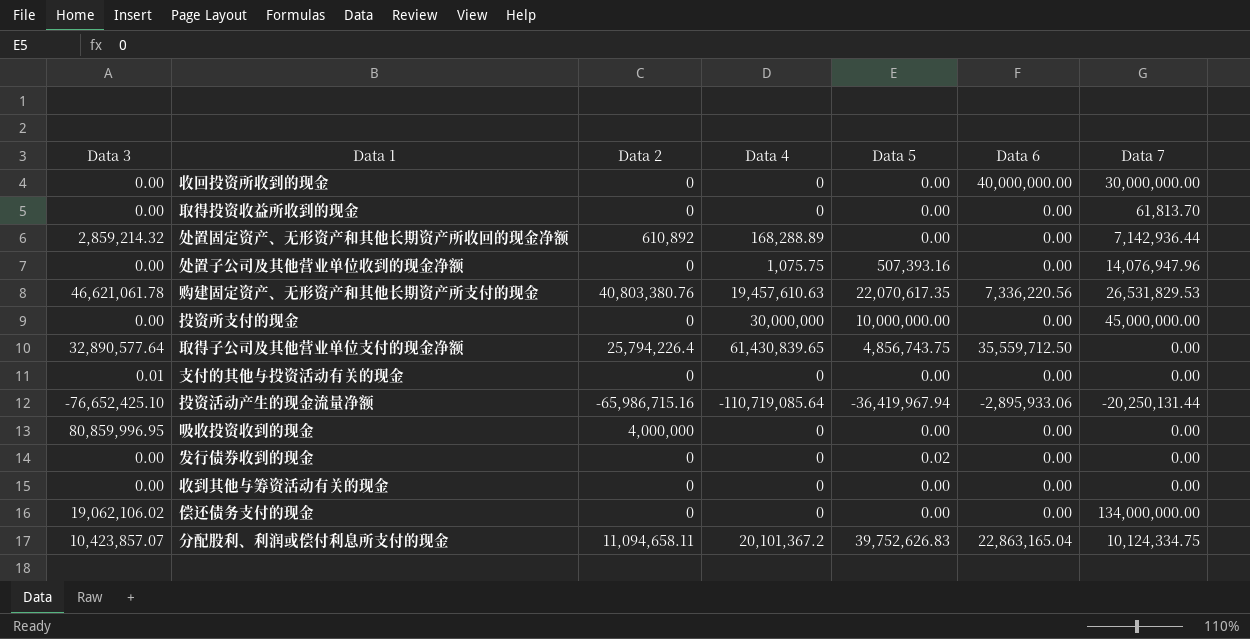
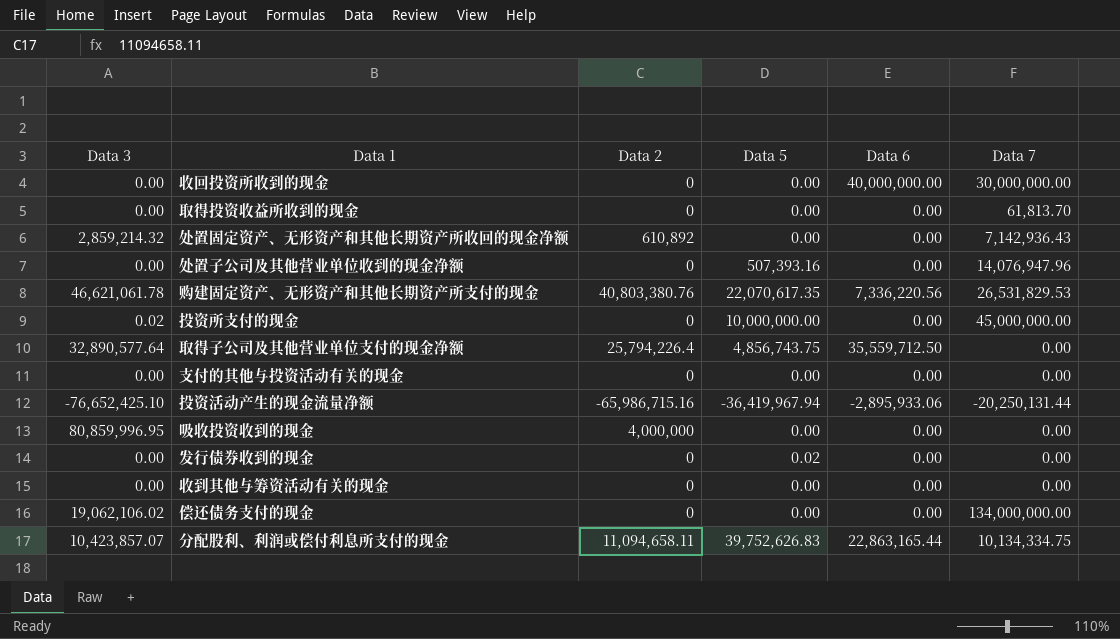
column Data 4 | position: 4 -> none
处置固定资产、无形资产和其他长期资产所收回的现金净额 | Data 7: 7,142,936.44 -> 7,142,936.43
投资所支付的现金 | Data 3: 0.00 -> 0.02
支付的其他与投资活动有关的现金 | Data 3: 0.01 -> 0.00
分配股利、利润或偿付利息所支付的现金 | Data 6: 22,863,165.04 -> 22,863,165.44
分配股利、利润或偿付利息所支付的现金 | Data 7: 10,124,334.75 -> 10,134,334.75

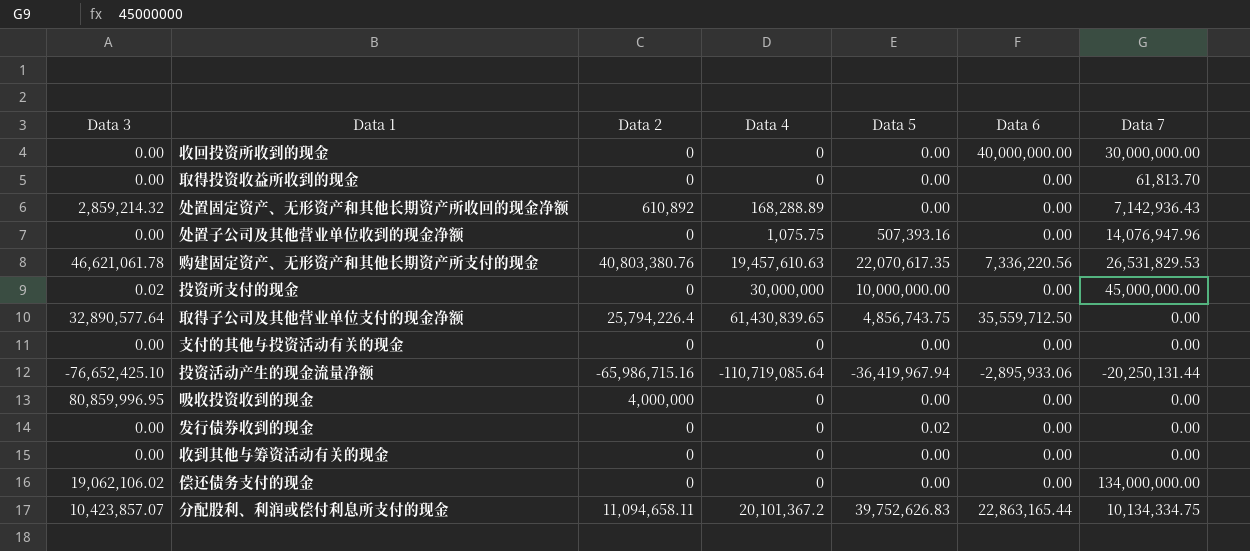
column Data 4 | position: none -> 4

